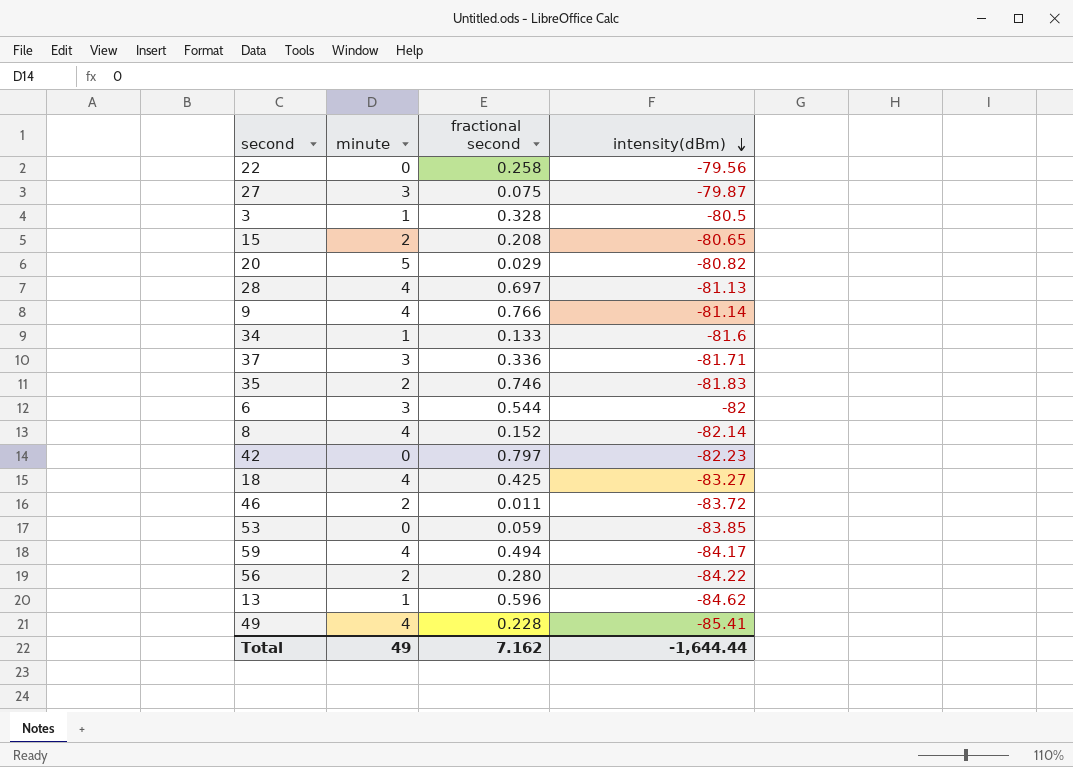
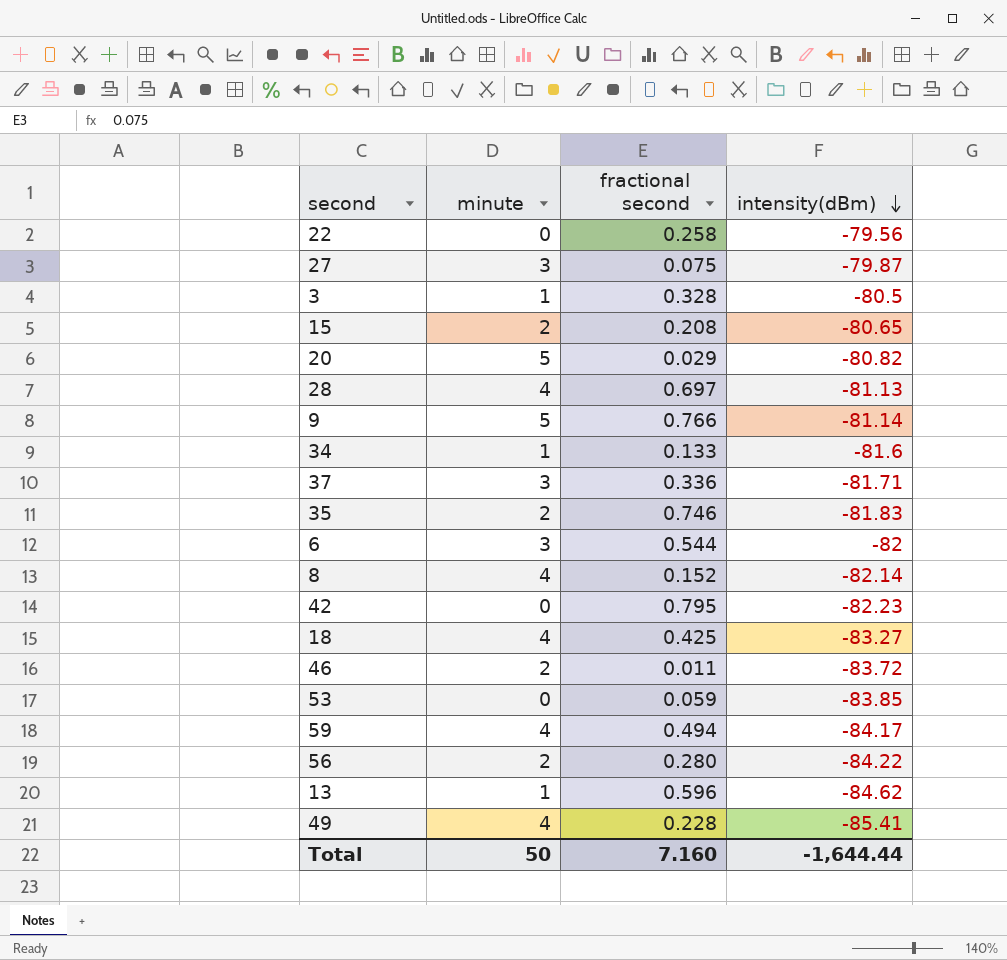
9 | minute: 4 -> 5
42 | fractional second: 0.797 -> 0.795
Total | minute: 49 -> 50
Total | fractional second: 7.162 -> 7.160

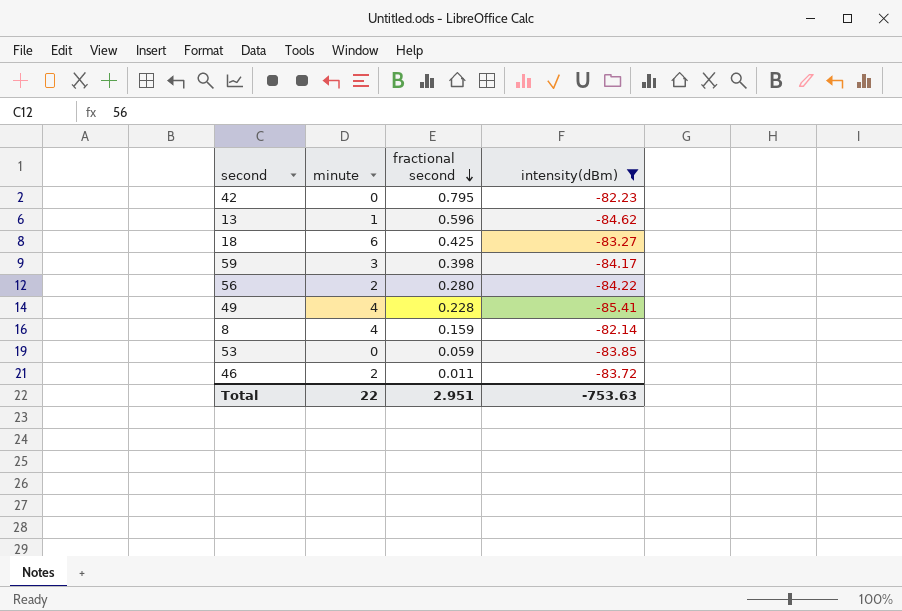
filter: none -> intensity(dBm) <= -82.14
row order: intensity(dBm) descending -> fractional second descending
18 | minute: 4 -> 6
59 | minute: 4 -> 3
59 | fractional second: 0.494 -> 0.398
8 | fractional second: 0.152 -> 0.159
Total | minute: 50 -> 22
Total | fractional second: 7.160 -> 2.951
Total | intensity(dBm): -1,644.44 -> -753.63

